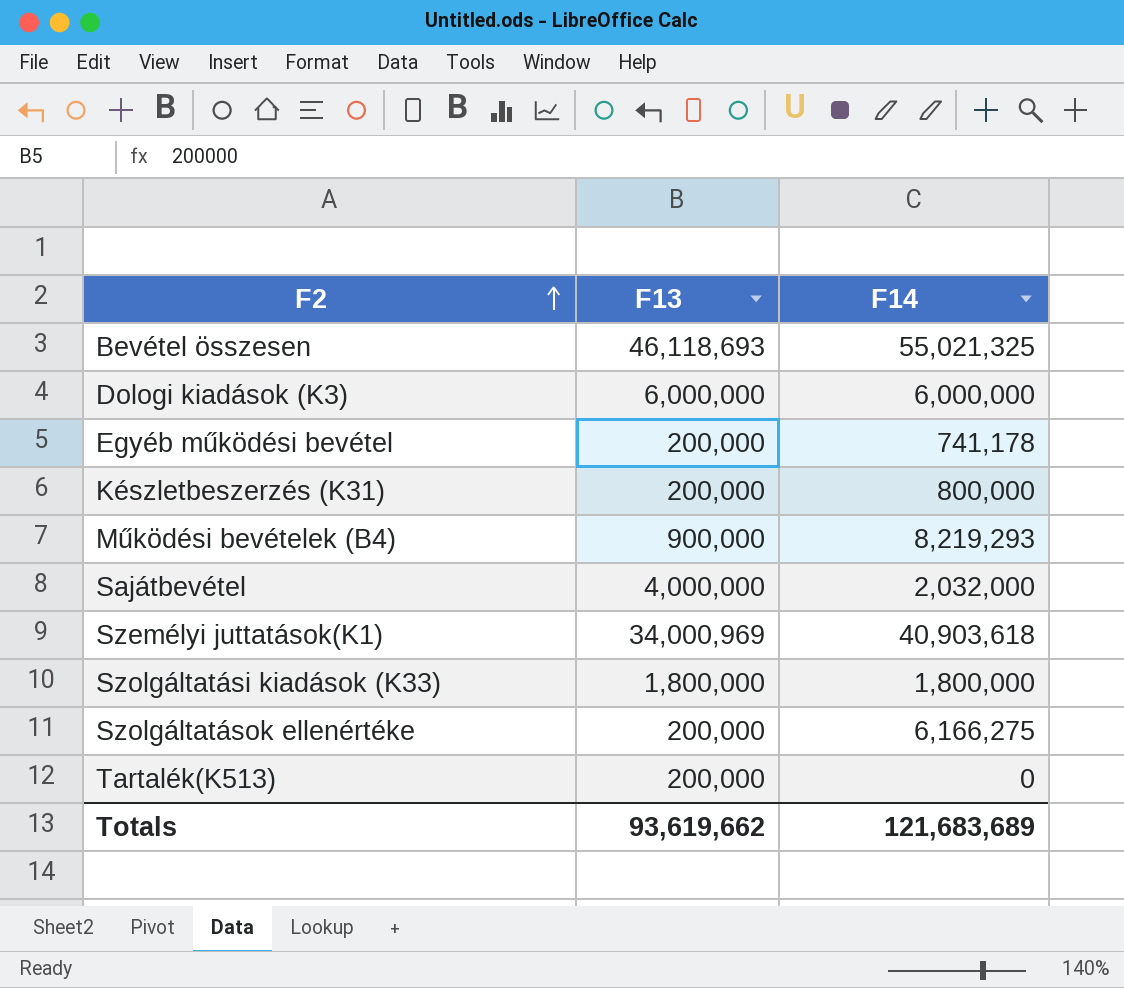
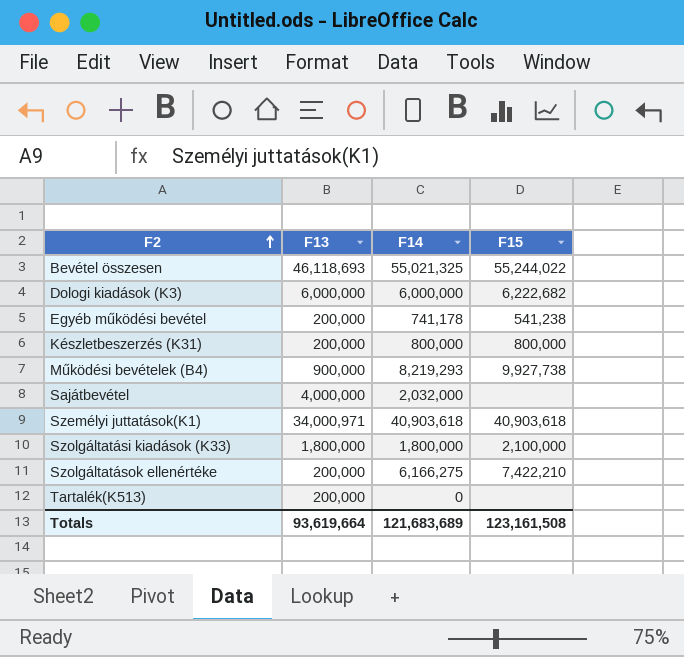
column F15 | position: none -> 4
Személyi juttatások(K1) | F13: 34,000,969 -> 34,000,971
Totals | F13: 93,619,662 -> 93,619,664

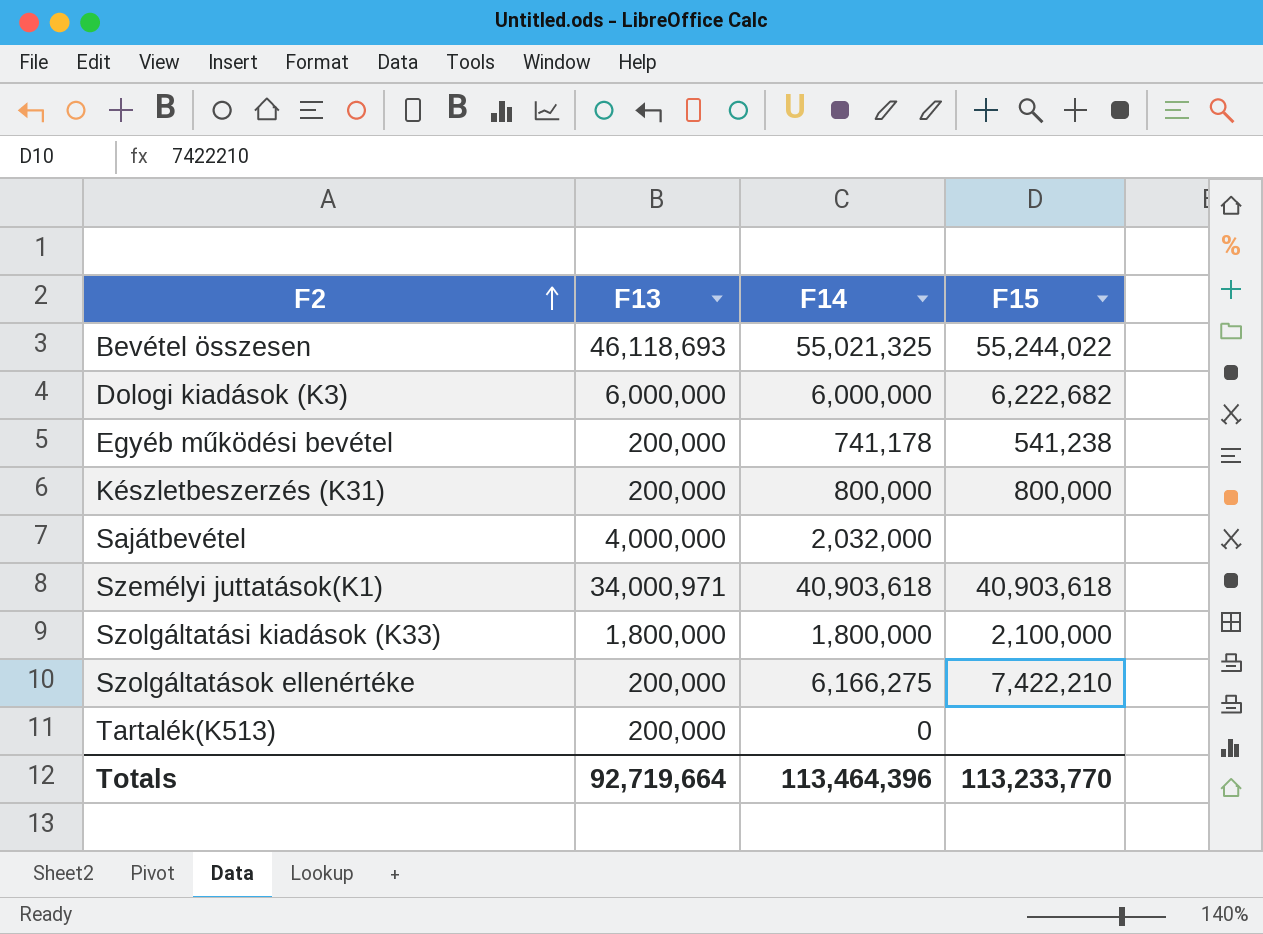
row Működési bevételek (B4): 900,000 | 8,219,293 | 9,927,738 -> none
Totals | F13: 93,619,664 -> 92,719,664
Totals | F14: 121,683,689 -> 113,464,396
Totals | F15: 123,161,508 -> 113,233,770

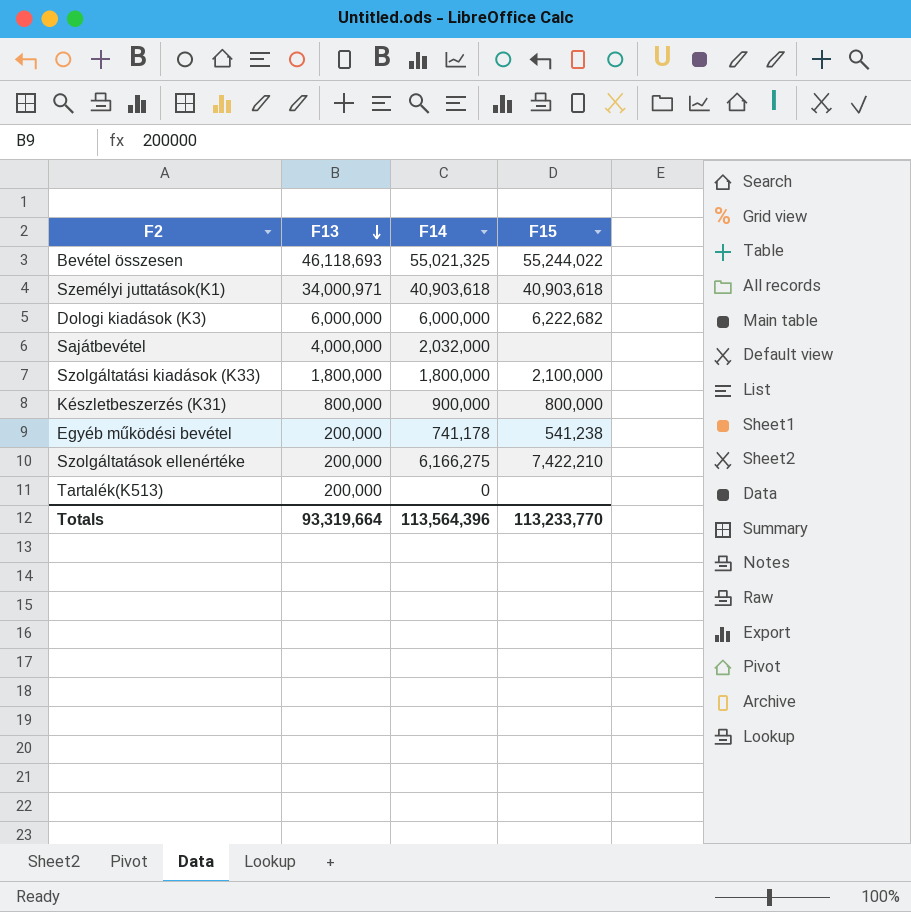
row order: F2 ascending -> F13 descending
Készletbeszerzés (K31) | F13: 200,000 -> 800,000
Készletbeszerzés (K31) | F14: 800,000 -> 900,000
Totals | F13: 92,719,664 -> 93,319,664
Totals | F14: 113,464,396 -> 113,564,396

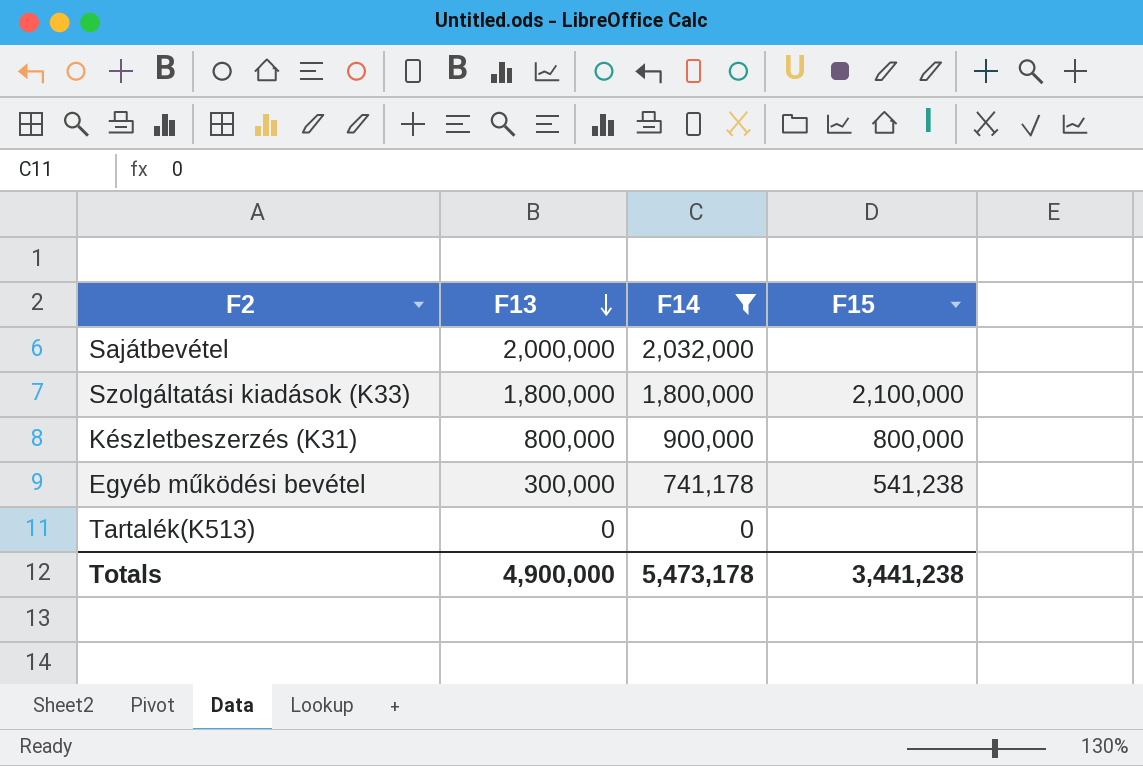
filter: none -> F14 <= 2,032,000
Sajátbevétel | F13: 4,000,000 -> 2,000,000
Egyéb működési bevétel | F13: 200,000 -> 300,000
Tartalék(K513) | F13: 200,000 -> 0
Totals | F13: 93,319,664 -> 4,900,000
Totals | F14: 113,564,396 -> 5,473,178
Totals | F15: 113,233,770 -> 3,441,238

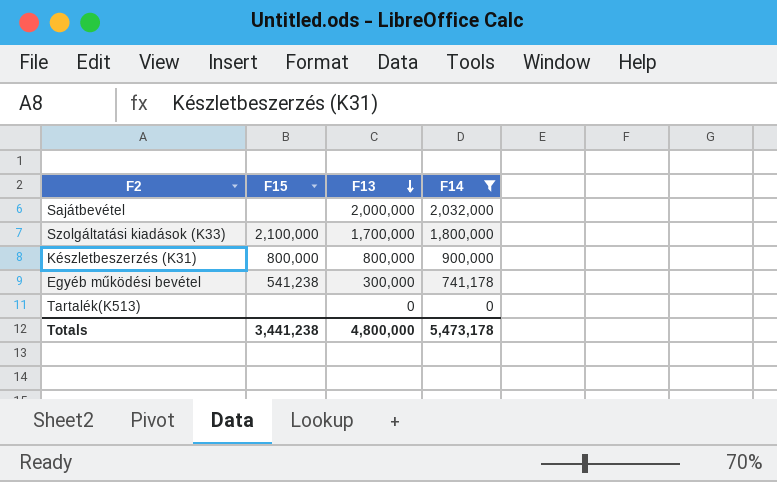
column F15 | position: 4 -> 2
Szolgáltatási kiadások (K33) | F13: 1,800,000 -> 1,700,000
Totals | F13: 4,900,000 -> 4,800,000

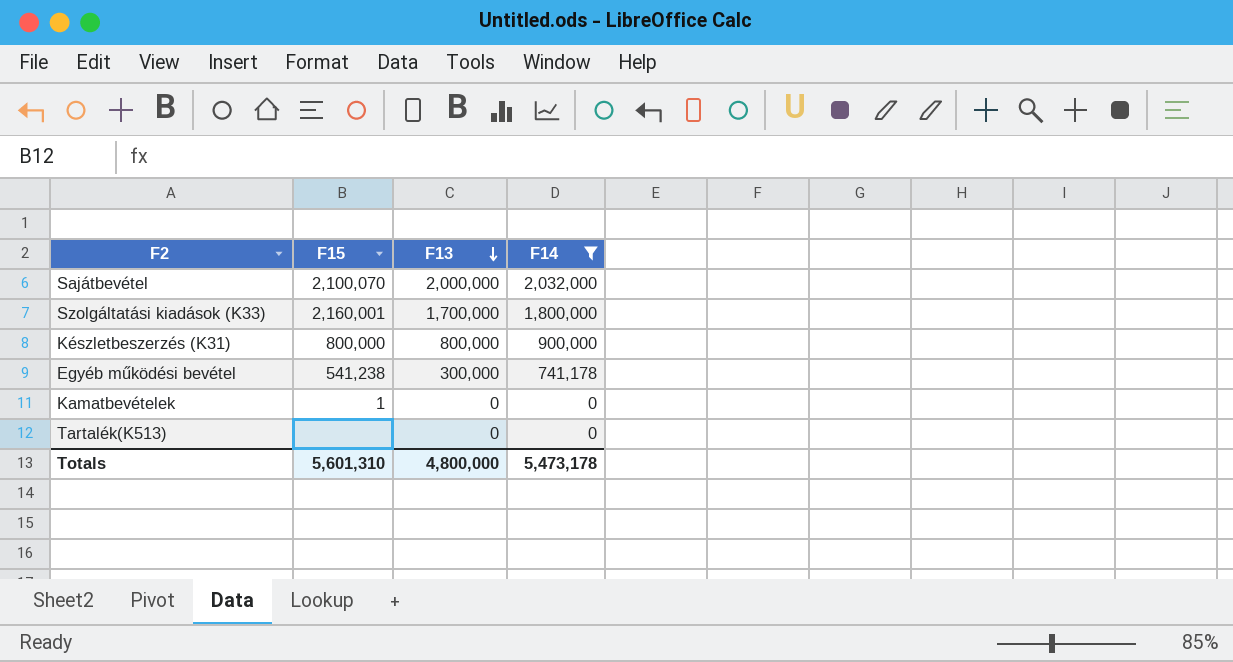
Sajátbevétel | F15: none -> 2,100,070
Szolgáltatási kiadások (K33) | F15: 2,100,000 -> 2,160,001
row Kamatbevételek: none -> 1 | 0 | 0
Totals | F15: 3,441,238 -> 5,601,310

